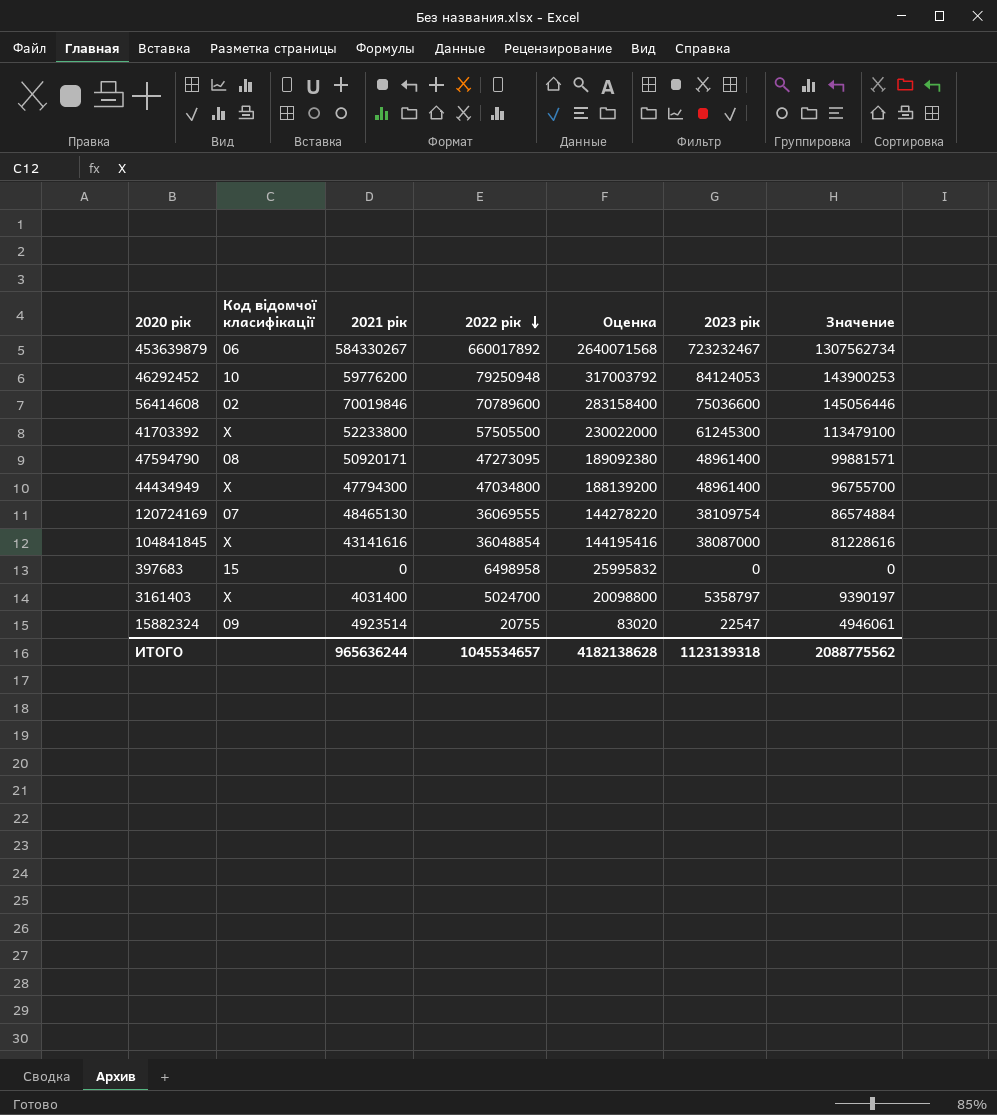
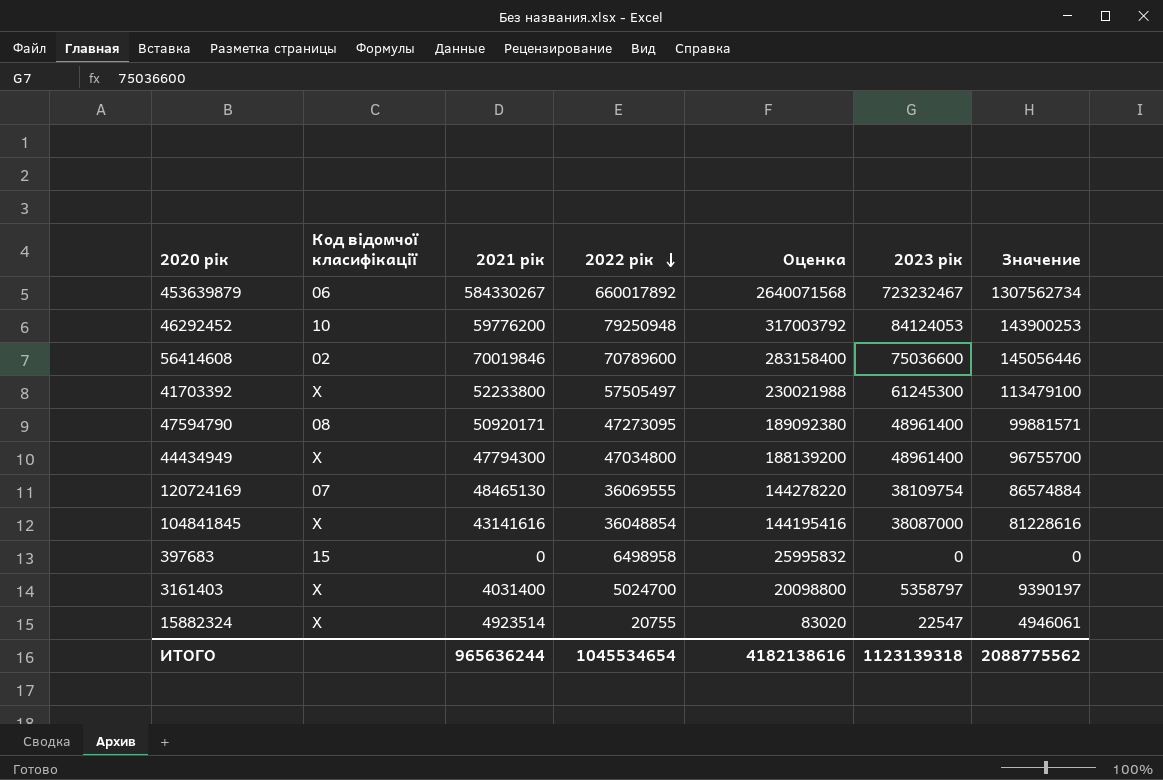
41703392 | 2022 рік: 57505500 -> 57505497
41703392 | Оценка: 230022000 -> 230021988
15882324 | Код відомчої класифікації: 09 -> Х
ИТОГО | 2022 рік: 1045534657 -> 1045534654
ИТОГО | Оценка: 4182138628 -> 4182138616

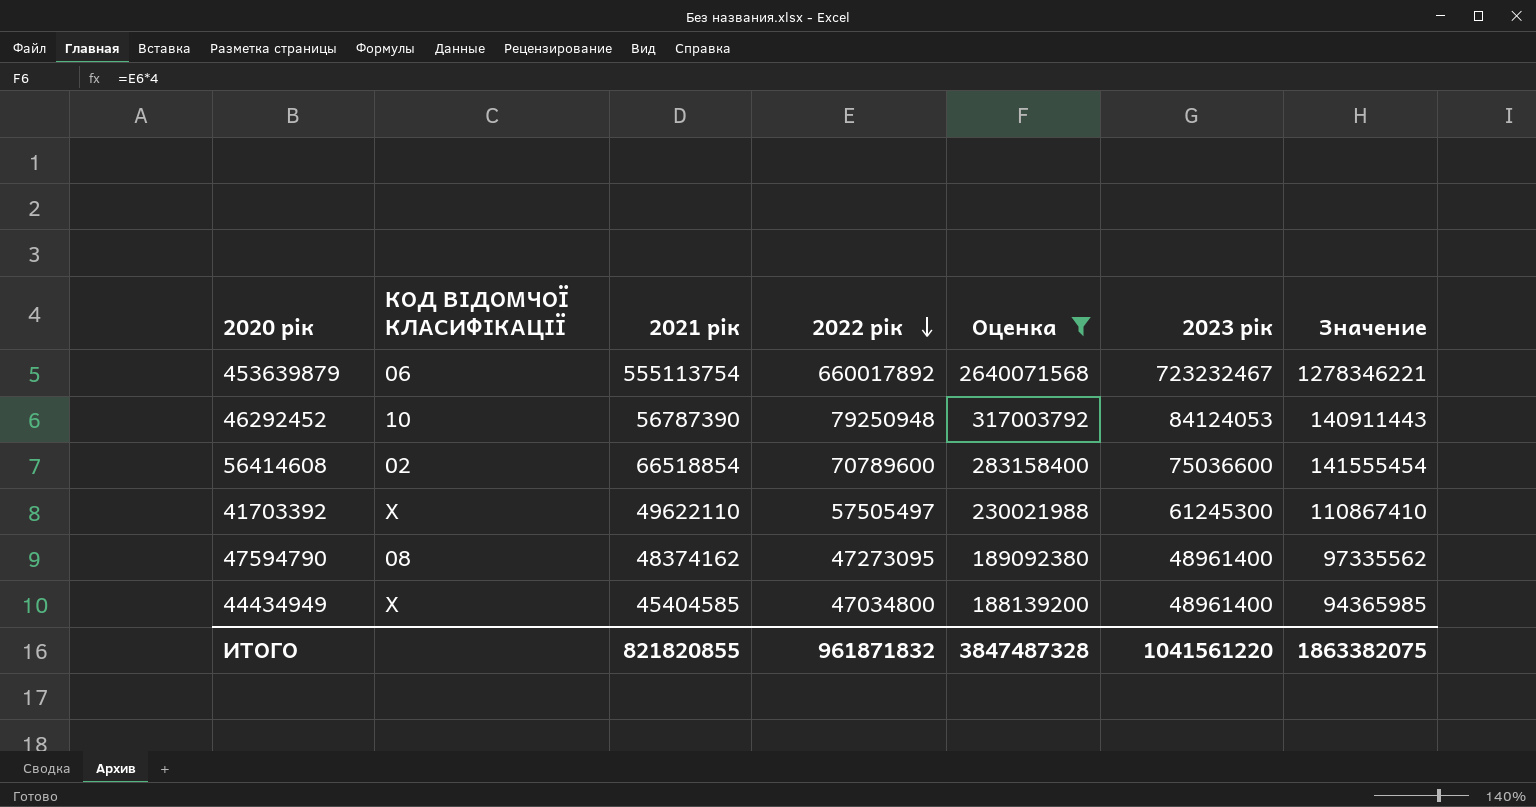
filter: none -> Оценка >= 188139200
column name: Код відомчої класифікації -> КОД ВІДОМЧОЇ КЛАСИФІКАЦІЇ
453639879 | 2021 рік: 584330267 -> 555113754
453639879 | Значение: 1307562734 -> 1278346221
46292452 | 2021 рік: 59776200 -> 56787390
46292452 | Значение: 143900253 -> 140911443
56414608 | 2021 рік: 70019846 -> 66518854
56414608 | Значение: 145056446 -> 141555454
41703392 | 2021 рік: 52233800 -> 49622110
41703392 | Значение: 113479100 -> 110867410
47594790 | 2021 рік: 50920171 -> 48374162
47594790 | Значение: 99881571 -> 97335562
44434949 | 2021 рік: 47794300 -> 45404585
44434949 | Значение: 96755700 -> 94365985
ИТОГО | 2021 рік: 965636244 -> 821820855
ИТОГО | 2022 рік: 1045534654 -> 961871832
ИТОГО | Оценка: 4182138616 -> 3847487328
ИТОГО | 2023 рік: 1123139318 -> 1041561220
ИТОГО | Значение: 2088775562 -> 1863382075

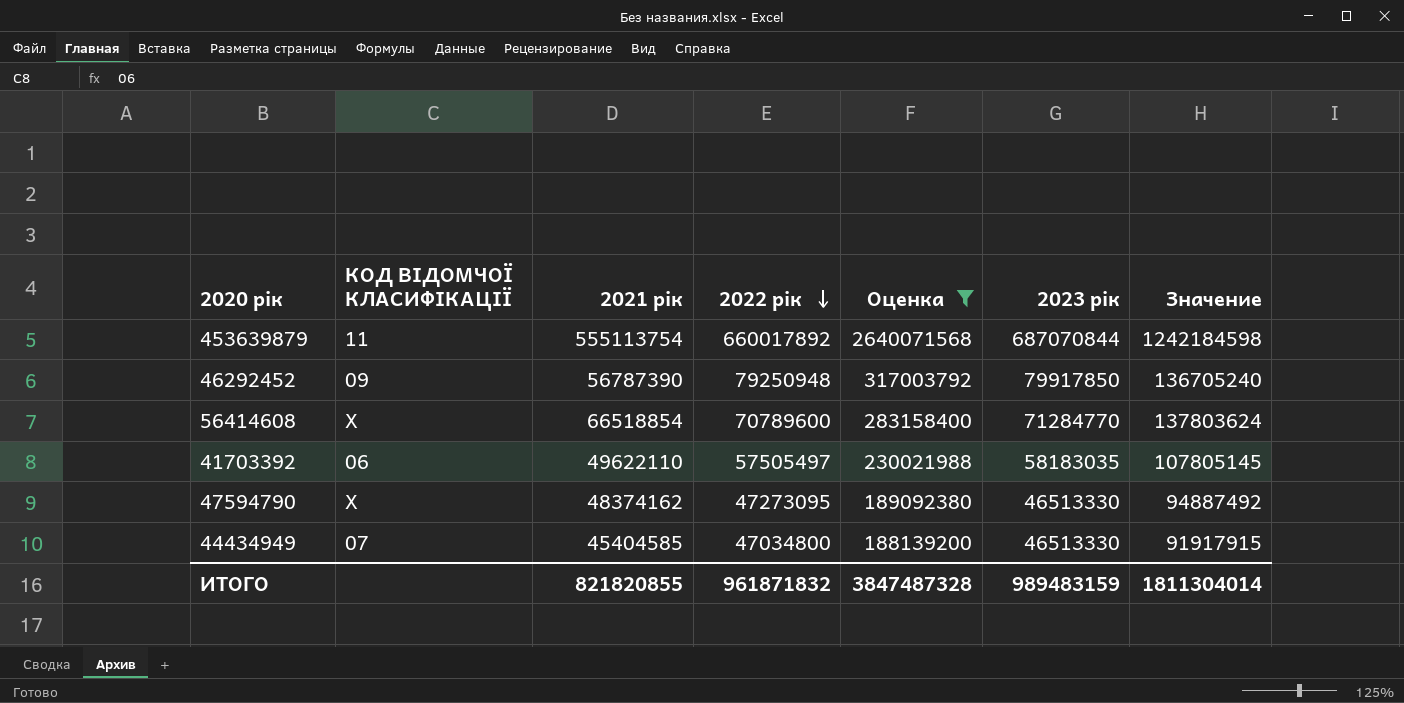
453639879 | КОД ВІДОМЧОЇ КЛАСИФІКАЦІЇ: 06 -> 11
453639879 | 2023 рік: 723232467 -> 687070844
453639879 | Значение: 1278346221 -> 1242184598
46292452 | КОД ВІДОМЧОЇ КЛАСИФІКАЦІЇ: 10 -> 09
46292452 | 2023 рік: 84124053 -> 79917850
46292452 | Значение: 140911443 -> 136705240
56414608 | КОД ВІДОМЧОЇ КЛАСИФІКАЦІЇ: 02 -> Х
56414608 | 2023 рік: 75036600 -> 71284770
56414608 | Значение: 141555454 -> 137803624
41703392 | КОД ВІДОМЧОЇ КЛАСИФІКАЦІЇ: Х -> 06
41703392 | 2023 рік: 61245300 -> 58183035
41703392 | Значение: 110867410 -> 107805145
47594790 | КОД ВІДОМЧОЇ КЛАСИФІКАЦІЇ: 08 -> Х
47594790 | 2023 рік: 48961400 -> 46513330
47594790 | Значение: 97335562 -> 94887492
44434949 | КОД ВІДОМЧОЇ КЛАСИФІКАЦІЇ: Х -> 07
44434949 | 2023 рік: 48961400 -> 46513330
44434949 | Значение: 94365985 -> 91917915
ИТОГО | 2023 рік: 1041561220 -> 989483159
ИТОГО | Значение: 1863382075 -> 1811304014

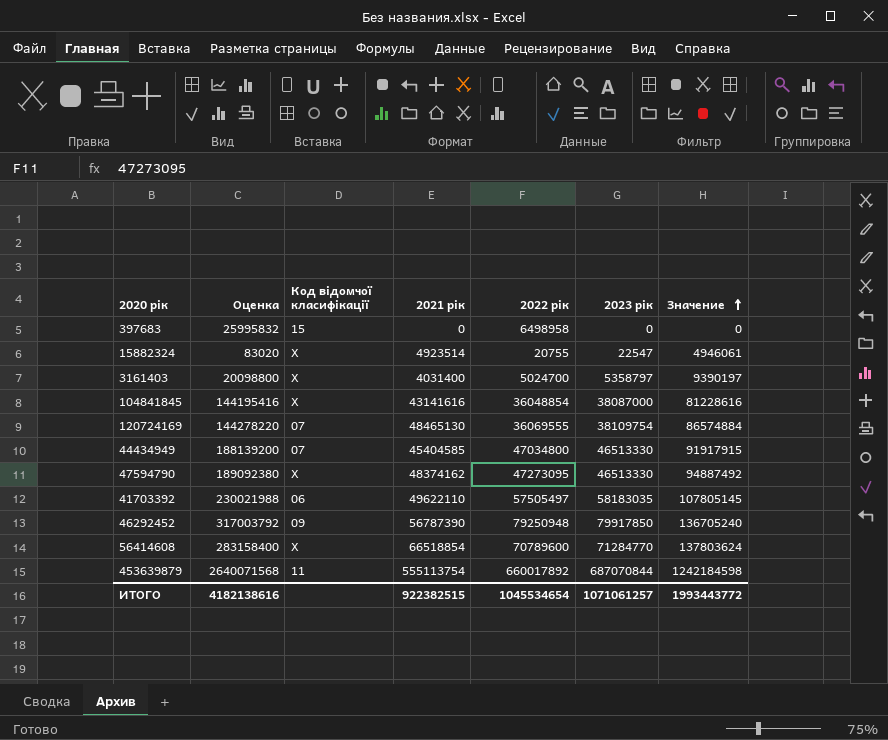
filter: Оценка >= 188139200 -> none
row order: 2022 рік descending -> Значение ascending
column Оценка | position: 5 -> 2
column name: КОД ВІДОМЧОЇ КЛАСИФІКАЦІЇ -> Код відомчої класифікації
ИТОГО | Оценка: 3847487328 -> 4182138616
ИТОГО | 2021 рік: 821820855 -> 922382515
ИТОГО | 2022 рік: 961871832 -> 1045534654
ИТОГО | 2023 рік: 989483159 -> 1071061257
ИТОГО | Значение: 1811304014 -> 1993443772

